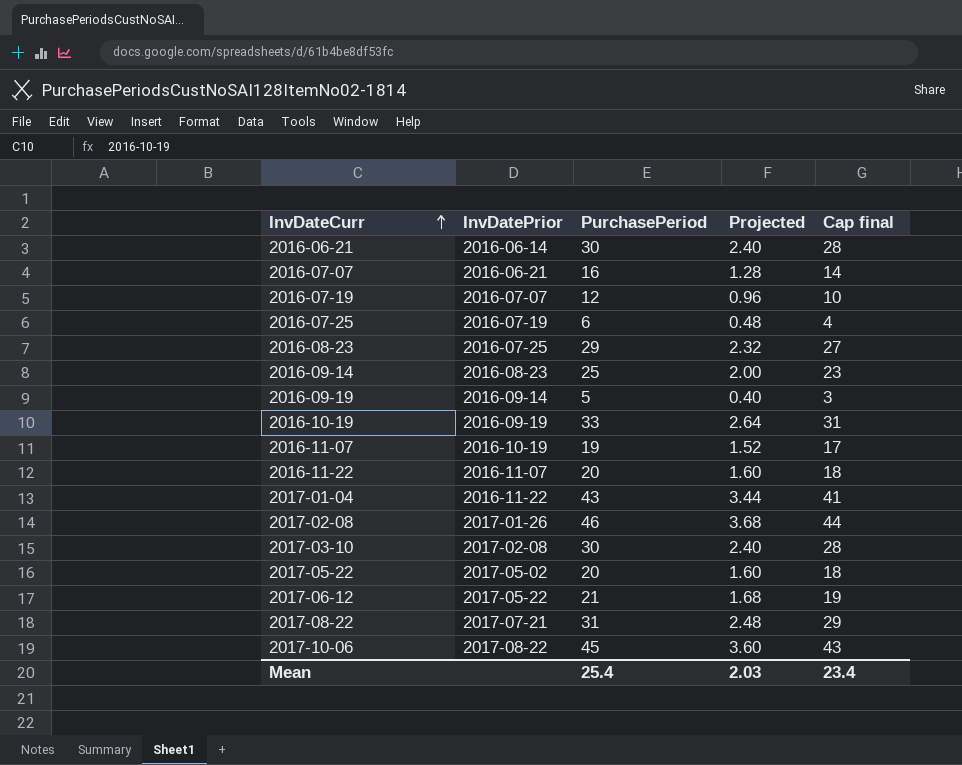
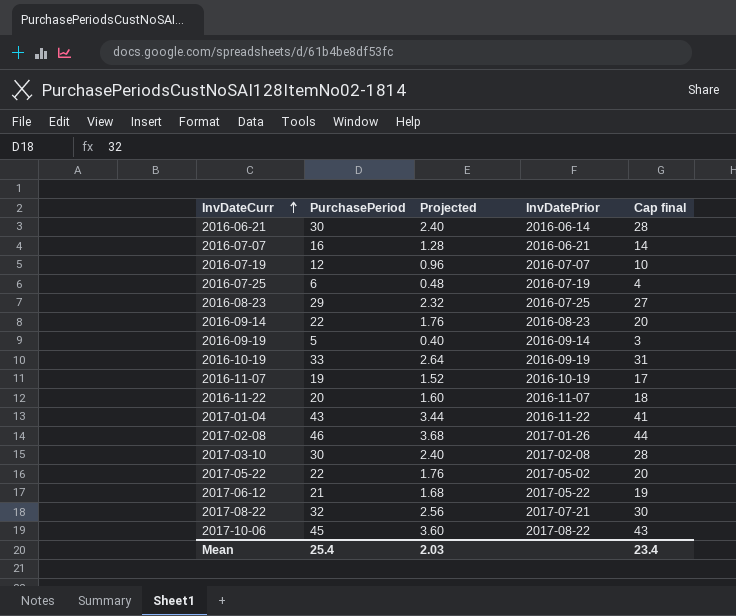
column InvDatePrior | position: 2 -> 4
2016-09-14 | PurchasePeriod: 25 -> 22
2016-09-14 | Projected: 2.00 -> 1.76
2016-09-14 | Cap final: 23 -> 20
2017-05-22 | PurchasePeriod: 20 -> 22
2017-05-22 | Projected: 1.60 -> 1.76
2017-05-22 | Cap final: 18 -> 20
2017-08-22 | PurchasePeriod: 31 -> 32
2017-08-22 | Projected: 2.48 -> 2.56
2017-08-22 | Cap final: 29 -> 30

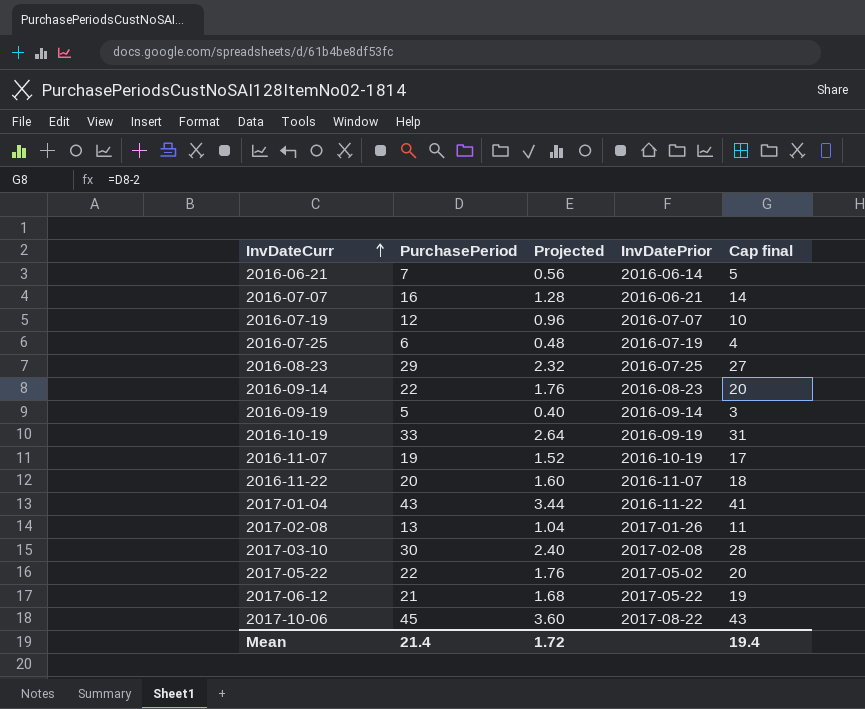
row 2017-08-22: 32 | 2.56 | 2017-07-21 | 30 -> none
2016-06-21 | PurchasePeriod: 30 -> 7
2016-06-21 | Projected: 2.40 -> 0.56
2016-06-21 | Cap final: 28 -> 5
2017-02-08 | PurchasePeriod: 46 -> 13
2017-02-08 | Projected: 3.68 -> 1.04
2017-02-08 | Cap final: 44 -> 11
Mean | PurchasePeriod: 25.4 -> 21.4
Mean | Projected: 2.03 -> 1.72
Mean | Cap final: 23.4 -> 19.4

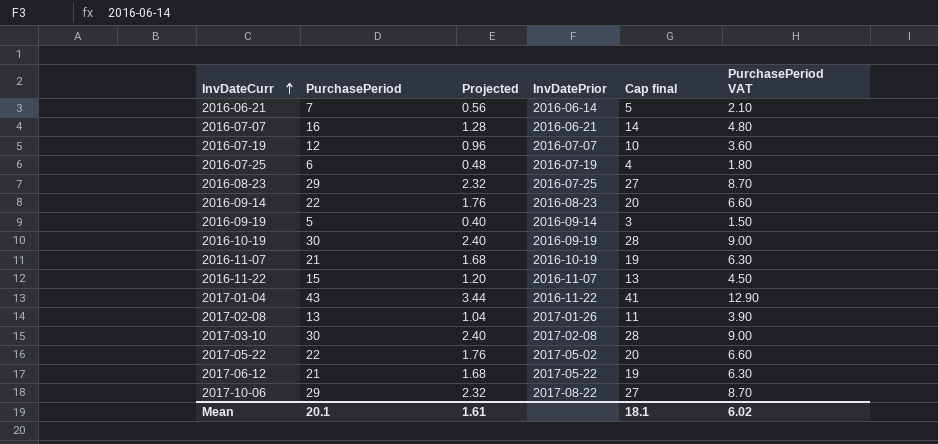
column PurchasePeriod VAT | formula: none -> [PurchasePeriod] * 0.3
2016-10-19 | PurchasePeriod: 33 -> 30
2016-10-19 | Projected: 2.64 -> 2.40
2016-10-19 | Cap final: 31 -> 28
2016-11-07 | PurchasePeriod: 19 -> 21
2016-11-07 | Projected: 1.52 -> 1.68
2016-11-07 | Cap final: 17 -> 19
2016-11-22 | PurchasePeriod: 20 -> 15
2016-11-22 | Projected: 1.60 -> 1.20
2016-11-22 | Cap final: 18 -> 13
2017-10-06 | PurchasePeriod: 45 -> 29
2017-10-06 | Projected: 3.60 -> 2.32
2017-10-06 | Cap final: 43 -> 27
Mean | PurchasePeriod: 21.4 -> 20.1
Mean | Projected: 1.72 -> 1.61
Mean | Cap final: 19.4 -> 18.1

